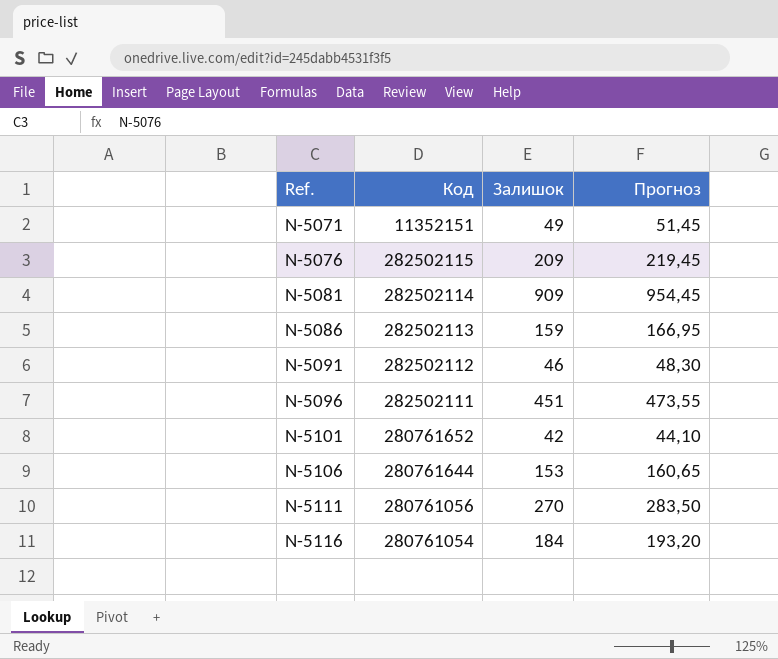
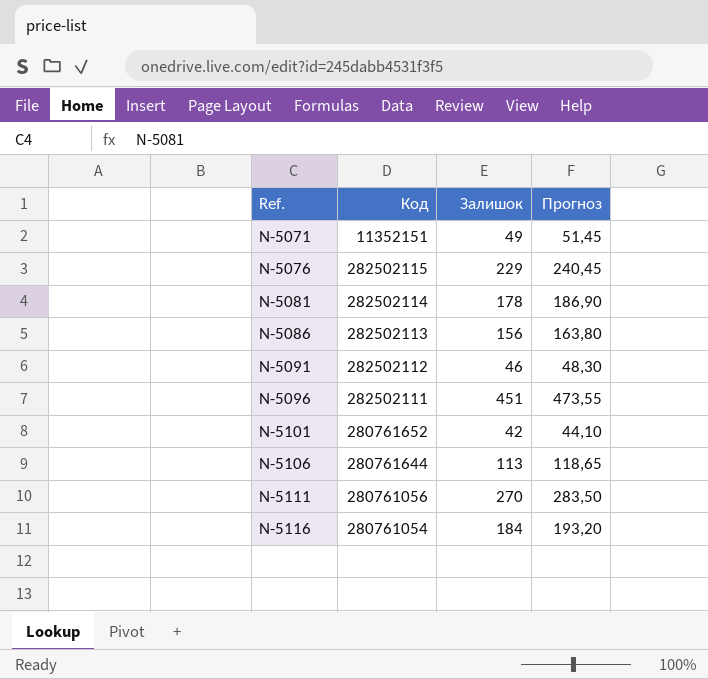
N-5076 | Залишок: 209 -> 229
N-5076 | Прогноз: 219,45 -> 240,45
N-5081 | Залишок: 909 -> 178
N-5081 | Прогноз: 954,45 -> 186,90
N-5086 | Залишок: 159 -> 156
N-5086 | Прогноз: 166,95 -> 163,80
N-5106 | Залишок: 153 -> 113
N-5106 | Прогноз: 160,65 -> 118,65

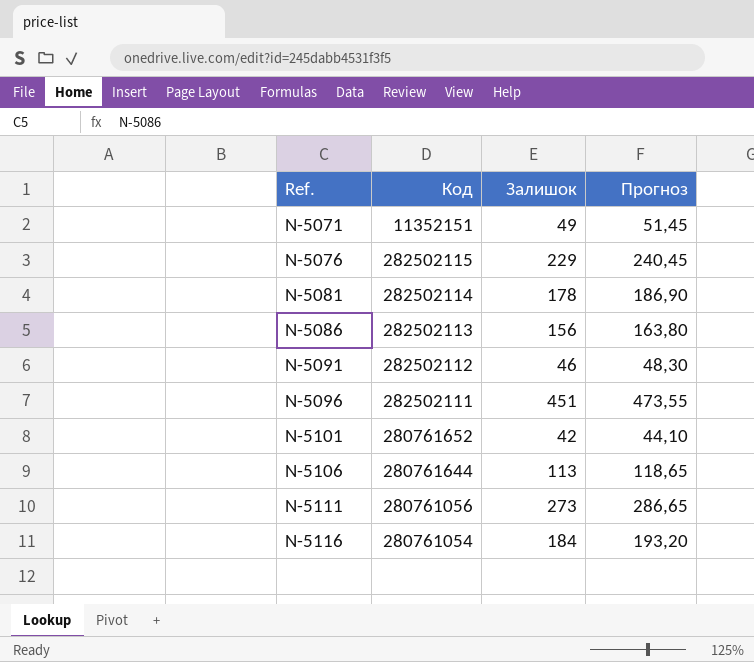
N-5111 | Залишок: 270 -> 273
N-5111 | Прогноз: 283,50 -> 286,65

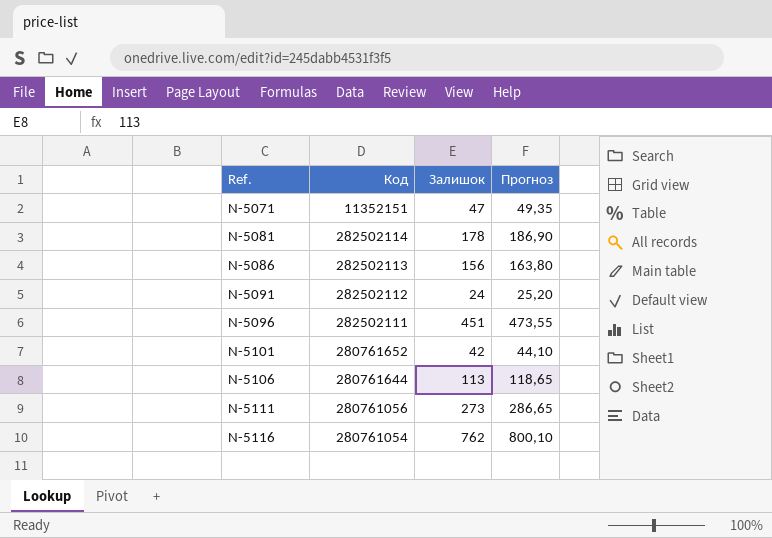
row N-5076: 282502115 | 229 | 240,45 -> none
N-5071 | Залишок: 49 -> 47
N-5071 | Прогноз: 51,45 -> 49,35
N-5091 | Залишок: 46 -> 24
N-5091 | Прогноз: 48,30 -> 25,20
N-5116 | Залишок: 184 -> 762
N-5116 | Прогноз: 193,20 -> 800,10

